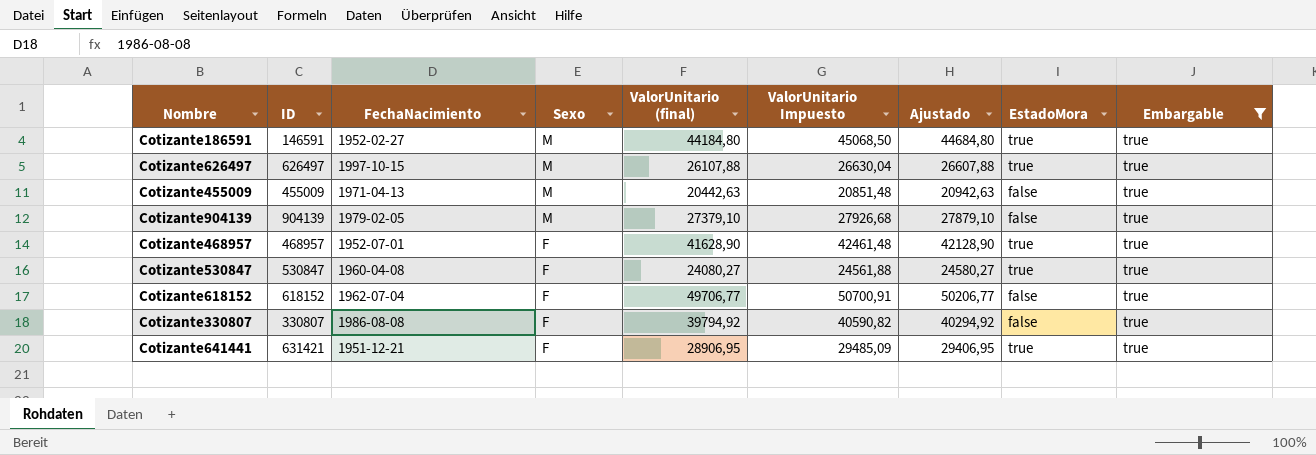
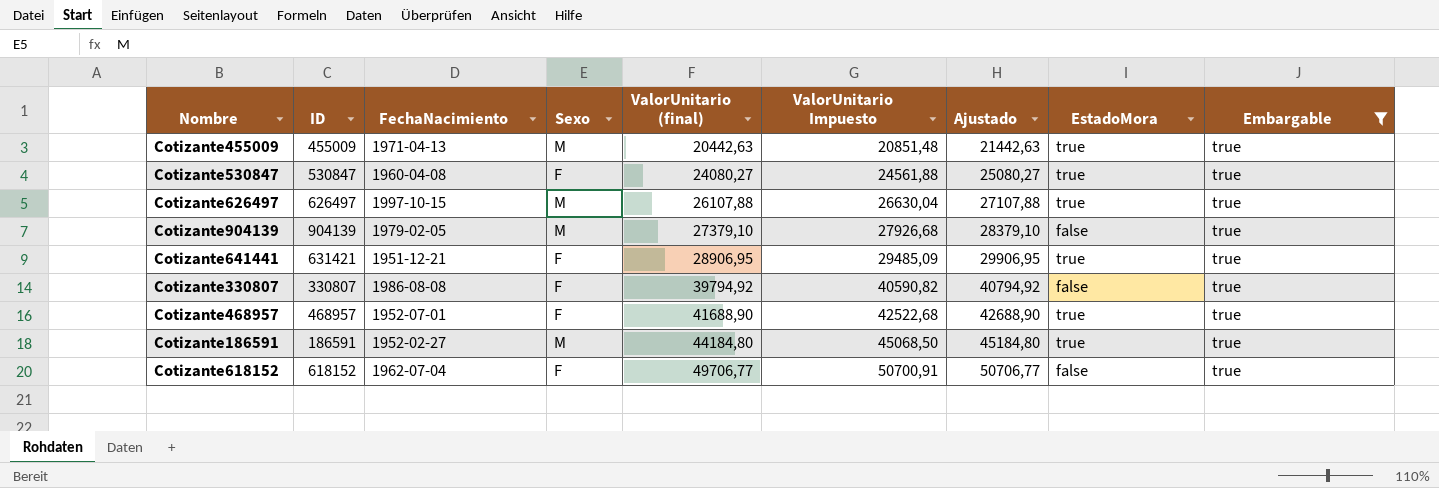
row order: Sexo descending -> ValorUnitario (final) ascending
column Ajustado | formula: [ValorUnitario (final)] + 500 -> [ValorUnitario (final)] + 1000
Cotizante455009 | EstadoMora: false -> true
Cotizante468957 | ValorUnitario (final): 41628,90 -> 41688,90
Cotizante468957 | ValorUnitario Impuesto: 42461,48 -> 42522,68
Cotizante186591 | ID: 146591 -> 186591

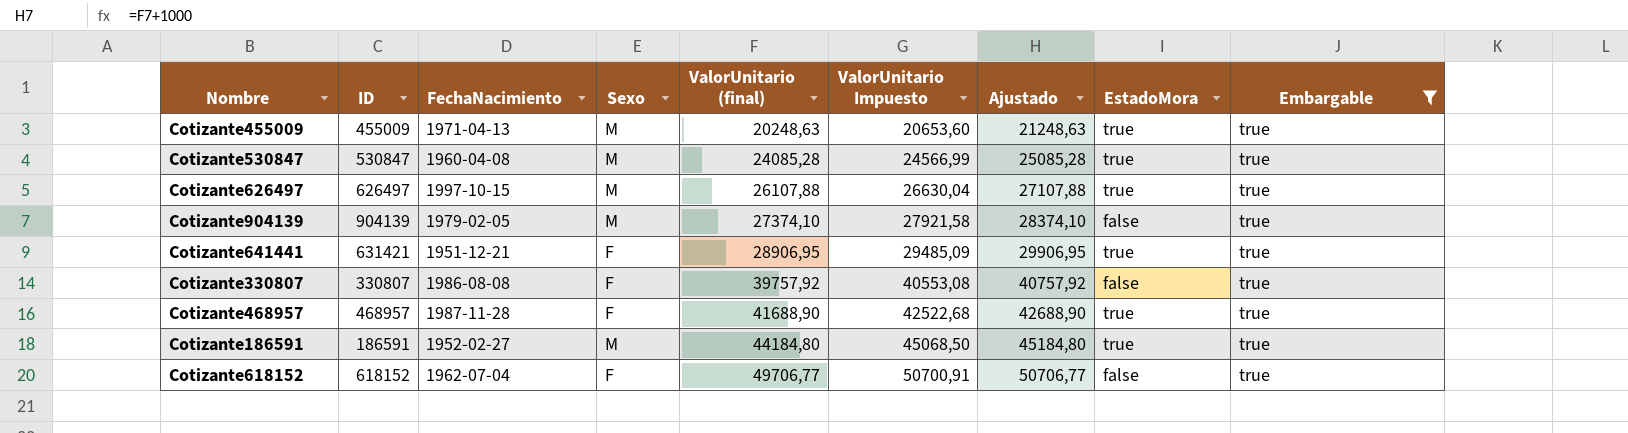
Cotizante455009 | ValorUnitario (final): 20442,63 -> 20248,63
Cotizante455009 | ValorUnitario Impuesto: 20851,48 -> 20653,60
Cotizante455009 | Ajustado: 21442,63 -> 21248,63
Cotizante530847 | Sexo: F -> M
Cotizante530847 | ValorUnitario (final): 24080,27 -> 24085,28
Cotizante530847 | ValorUnitario Impuesto: 24561,88 -> 24566,99
Cotizante530847 | Ajustado: 25080,27 -> 25085,28
Cotizante904139 | ValorUnitario (final): 27379,10 -> 27374,10
Cotizante904139 | ValorUnitario Impuesto: 27926,68 -> 27921,58
Cotizante904139 | Ajustado: 28379,10 -> 28374,10
Cotizante330807 | ValorUnitario (final): 39794,92 -> 39757,92
Cotizante330807 | ValorUnitario Impuesto: 40590,82 -> 40553,08
Cotizante330807 | Ajustado: 40794,92 -> 40757,92
Cotizante468957 | FechaNacimiento: 1952-07-01 -> 1987-11-28

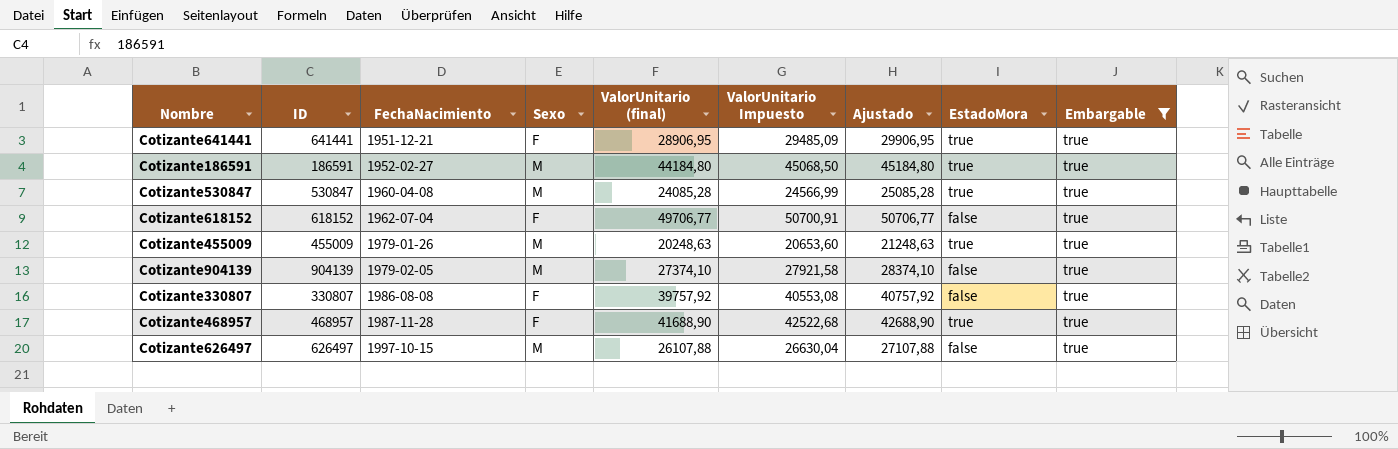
row order: ValorUnitario (final) ascending -> FechaNacimiento ascending
Cotizante641441 | ID: 631421 -> 641441
Cotizante455009 | FechaNacimiento: 1971-04-13 -> 1979-01-26
Cotizante626497 | EstadoMora: true -> false

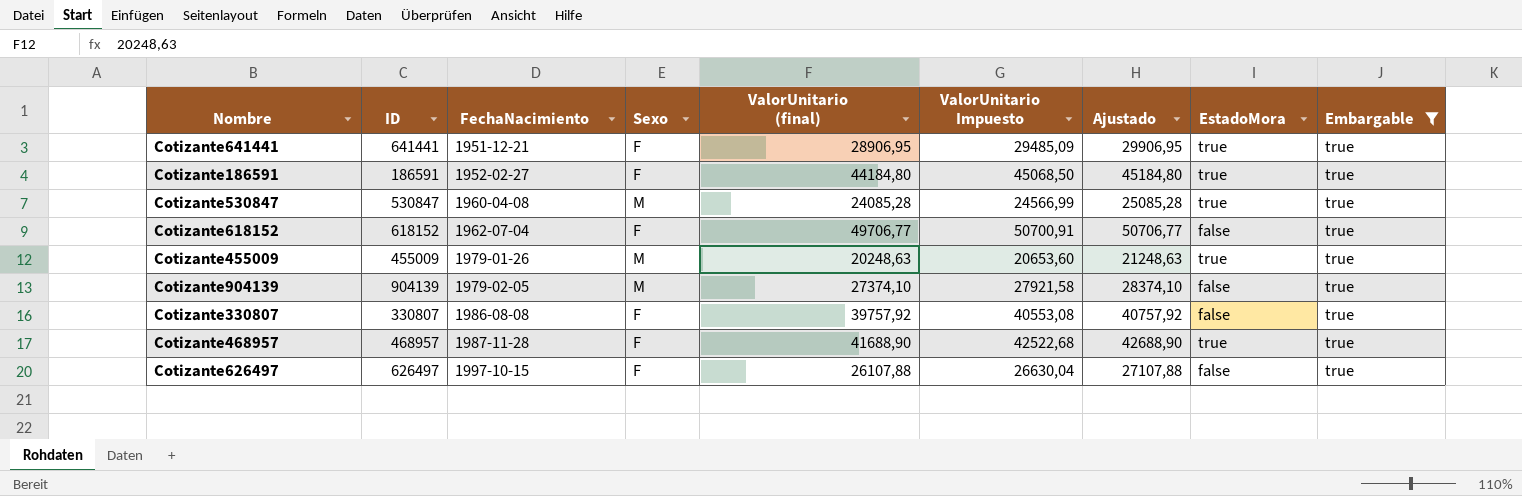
Cotizante186591 | Sexo: M -> F
Cotizante626497 | Sexo: M -> F

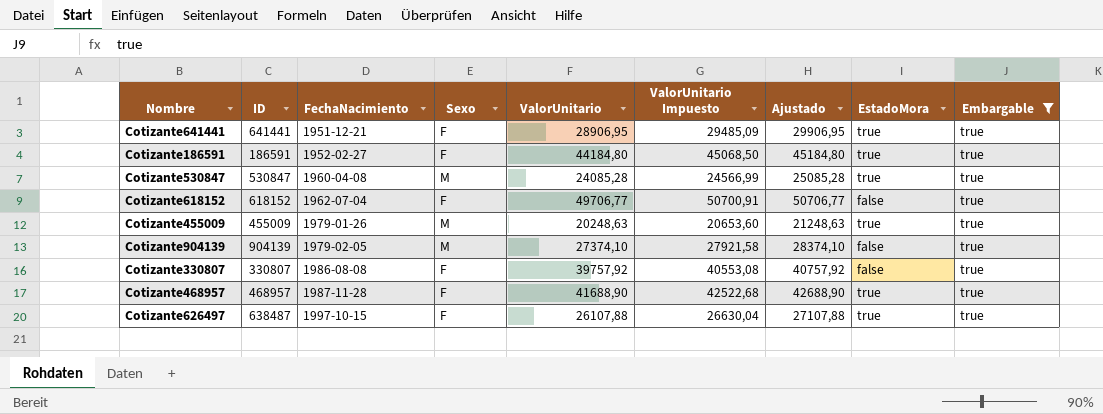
column name: ValorUnitario (final) -> ValorUnitario
Cotizante626497 | ID: 626497 -> 638487
Cotizante626497 | EstadoMora: false -> true

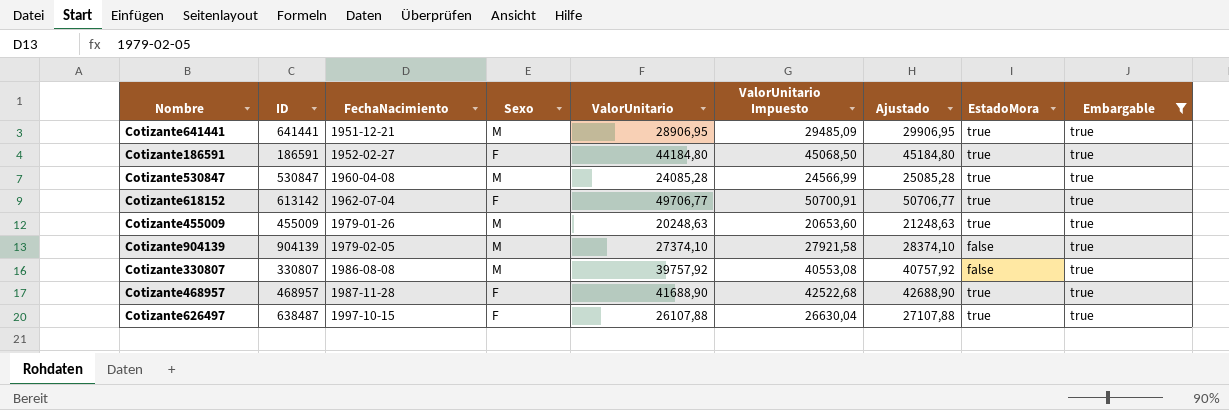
Cotizante641441 | Sexo: F -> M
Cotizante618152 | ID: 618152 -> 613142
Cotizante618152 | EstadoMora: false -> true
Cotizante330807 | Sexo: F -> M

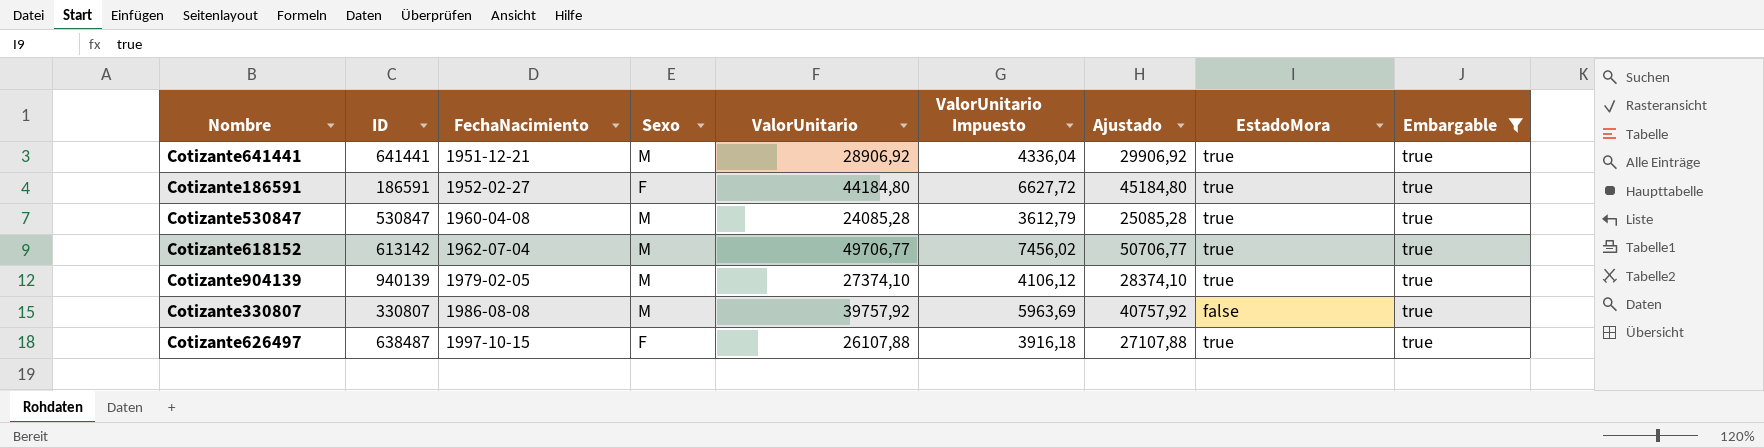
column ValorUnitario Impuesto | formula: [ValorUnitario] * 1,02 -> [ValorUnitario] * 0,15
row Cotizante455009: 455009 | 1979-01-26 | M | 20248,63 | 20653,60 | 21248,63 | true | true -> none
row Cotizante468957: 468957 | 1987-11-28 | F | 41688,90 | 42522,68 | 42688,90 | true | true -> none
Cotizante641441 | ValorUnitario: 28906,95 -> 28906,92
Cotizante641441 | Ajustado: 29906,95 -> 29906,92
Cotizante618152 | Sexo: F -> M
Cotizante904139 | ID: 904139 -> 940139
Cotizante904139 | EstadoMora: false -> true

